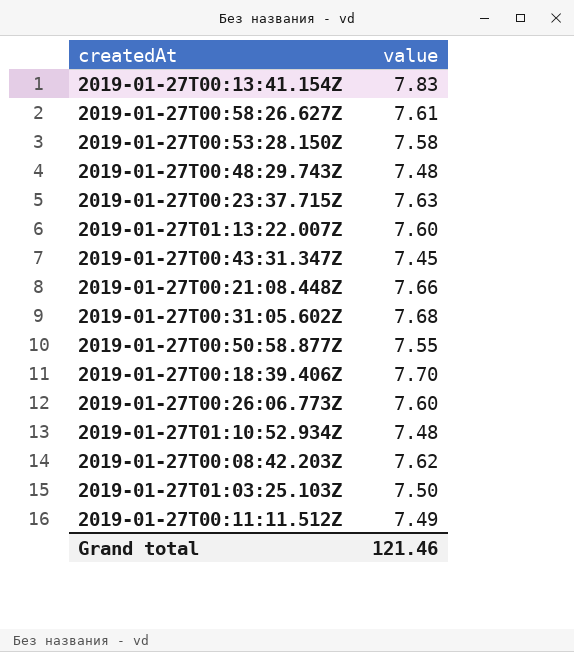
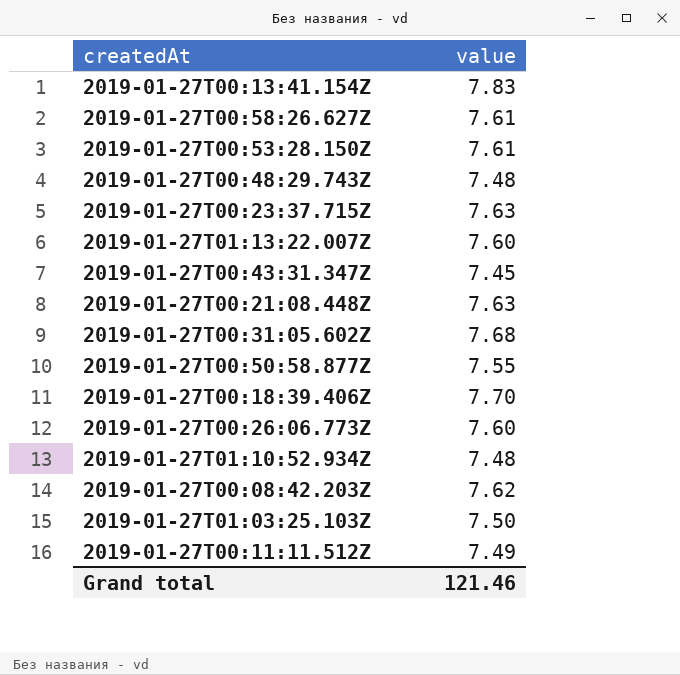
2019-01-27T00:53:28.150Z | value: 7.58 -> 7.61
2019-01-27T00:21:08.448Z | value: 7.66 -> 7.63

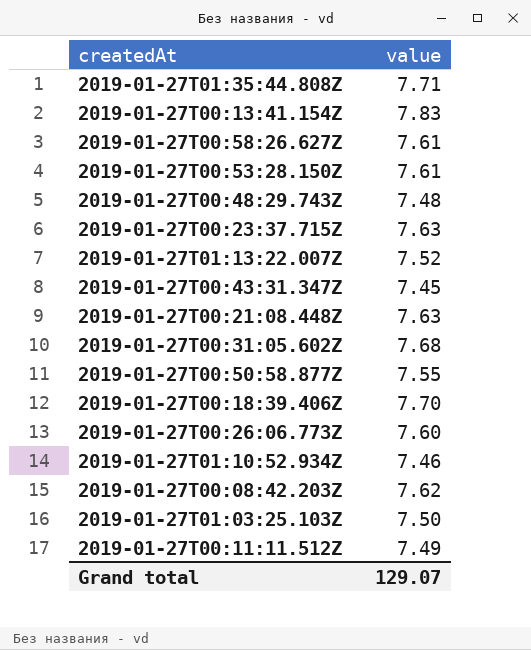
row 2019-01-27T01:35:44.808Z: none -> 7.71
2019-01-27T01:13:22.007Z | value: 7.60 -> 7.52
2019-01-27T01:10:52.934Z | value: 7.48 -> 7.46
Grand total | value: 121.46 -> 129.07

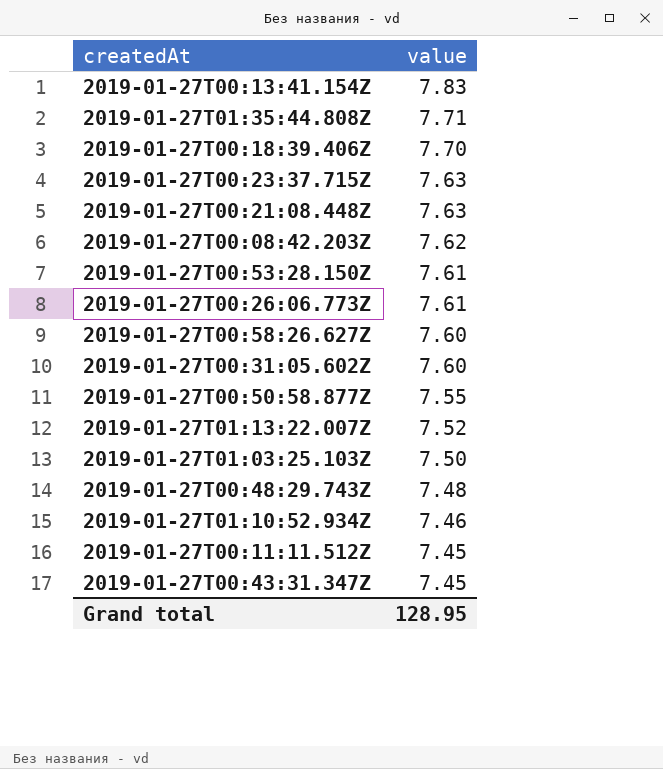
row order: none -> value descending
2019-01-27T00:26:06.773Z | value: 7.60 -> 7.61
2019-01-27T00:58:26.627Z | value: 7.61 -> 7.60
2019-01-27T00:31:05.602Z | value: 7.68 -> 7.60
2019-01-27T00:11:11.512Z | value: 7.49 -> 7.45
Grand total | value: 129.07 -> 128.95

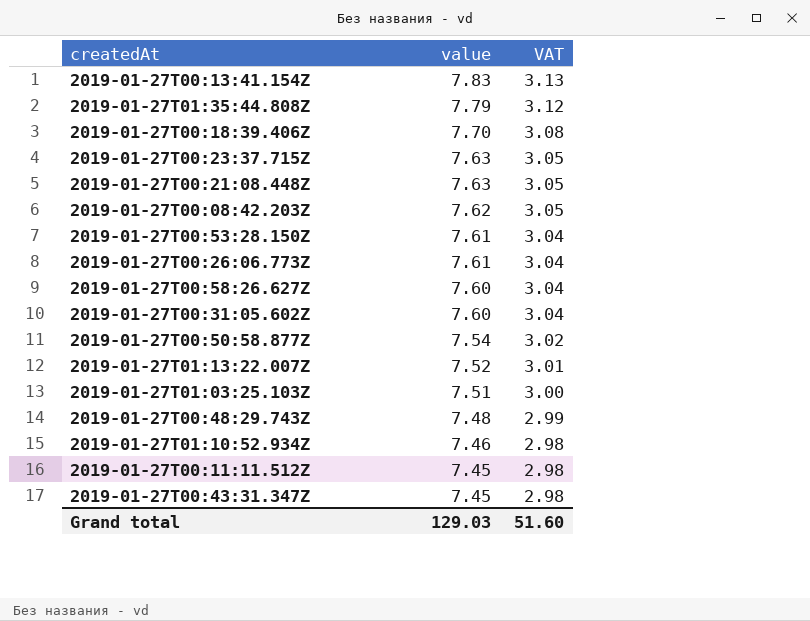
column VAT | formula: none -> [value] * 0.4
2019-01-27T01:35:44.808Z | value: 7.71 -> 7.79
2019-01-27T00:50:58.877Z | value: 7.55 -> 7.54
2019-01-27T01:03:25.103Z | value: 7.50 -> 7.51
Grand total | value: 128.95 -> 129.03

